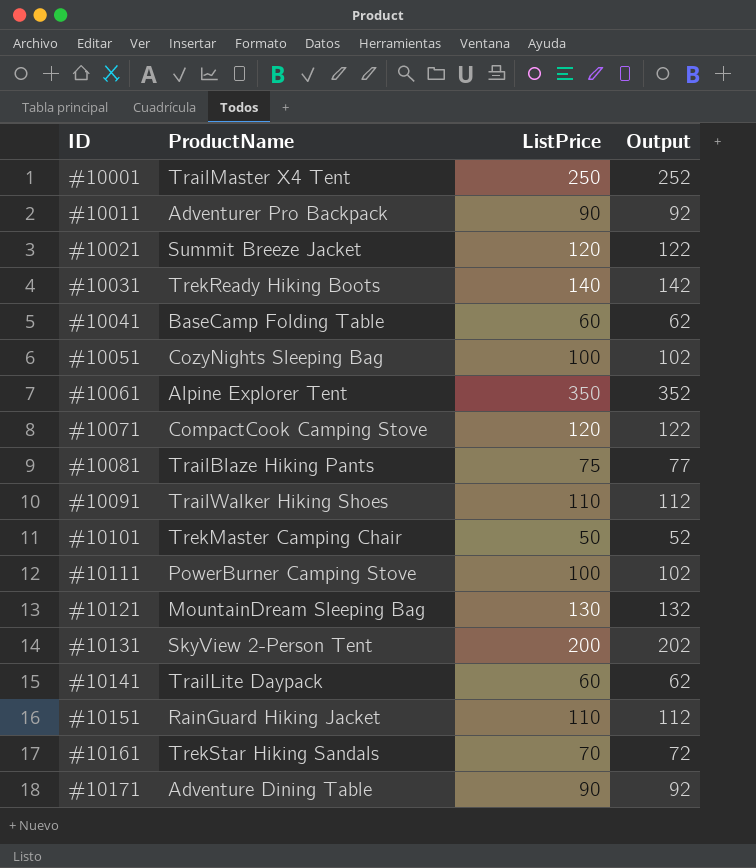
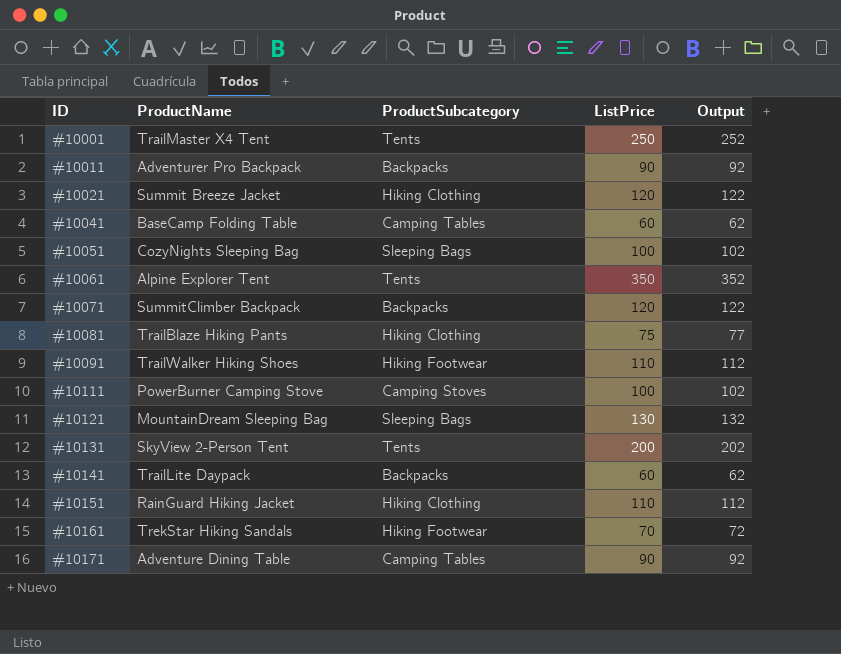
column ProductSubcategory | position: none -> 3
row #10031: TrekReady Hiking Boots | 140 | 142 -> none
row #10101: TrekMaster Camping Chair | 50 | 52 -> none
#10071 | ProductName: CompactCook Camping Stove -> SummitClimber Backpack

